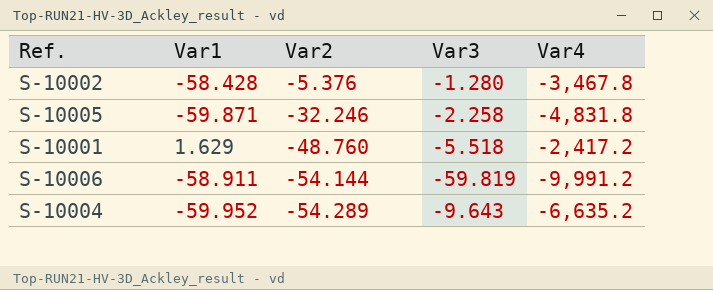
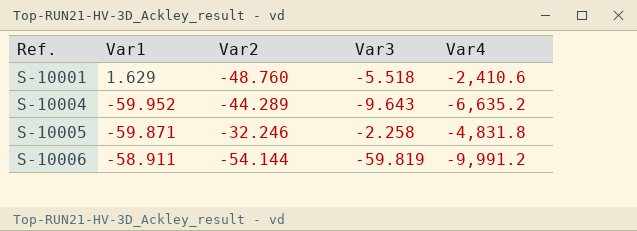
row order: Var2 descending -> Ref. ascending
row S-10002: -58.428 | -5.376 | -1.280 | -3,467.8 -> none
S-10001 | Var4: -2,417.2 -> -2,410.6
S-10004 | Var2: -54.289 -> -44.289

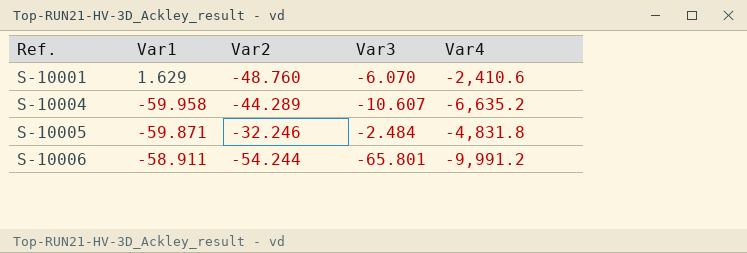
S-10001 | Var3: -5.518 -> -6.070
S-10004 | Var1: -59.952 -> -59.958
S-10004 | Var3: -9.643 -> -10.607
S-10005 | Var3: -2.258 -> -2.484
S-10006 | Var2: -54.144 -> -54.244
S-10006 | Var3: -59.819 -> -65.801

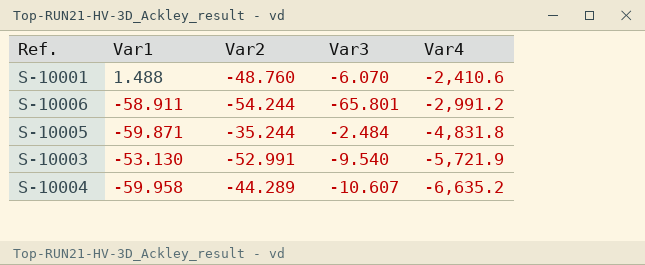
row order: Ref. ascending -> Var4 descending
S-10001 | Var1: 1.629 -> 1.488
S-10006 | Var4: -9,991.2 -> -2,991.2
S-10005 | Var2: -32.246 -> -35.244
row S-10003: none -> -53.130 | -52.991 | -9.540 | -5,721.9

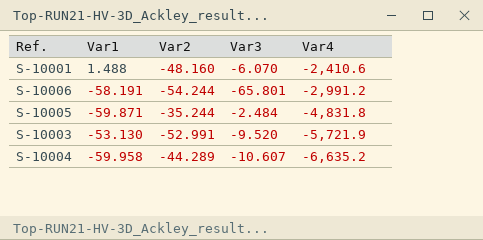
S-10001 | Var2: -48.760 -> -48.160
S-10006 | Var1: -58.911 -> -58.191
S-10003 | Var3: -9.540 -> -9.520

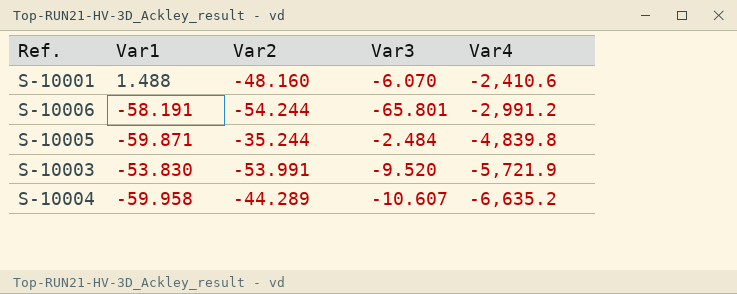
S-10005 | Var4: -4,831.8 -> -4,839.8
S-10003 | Var1: -53.130 -> -53.830
S-10003 | Var2: -52.991 -> -53.991

